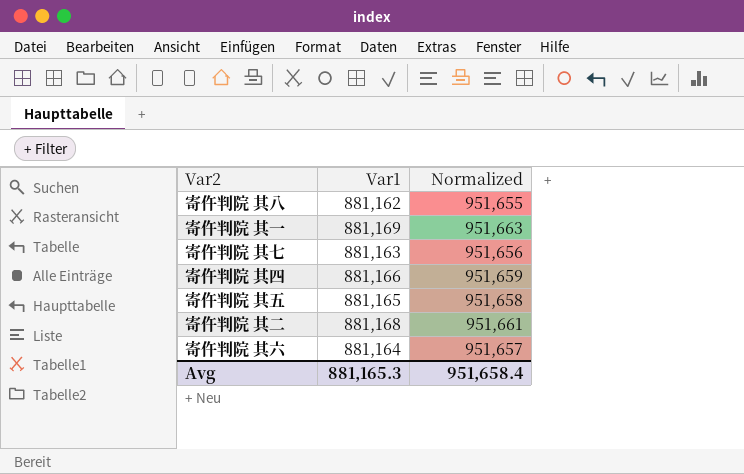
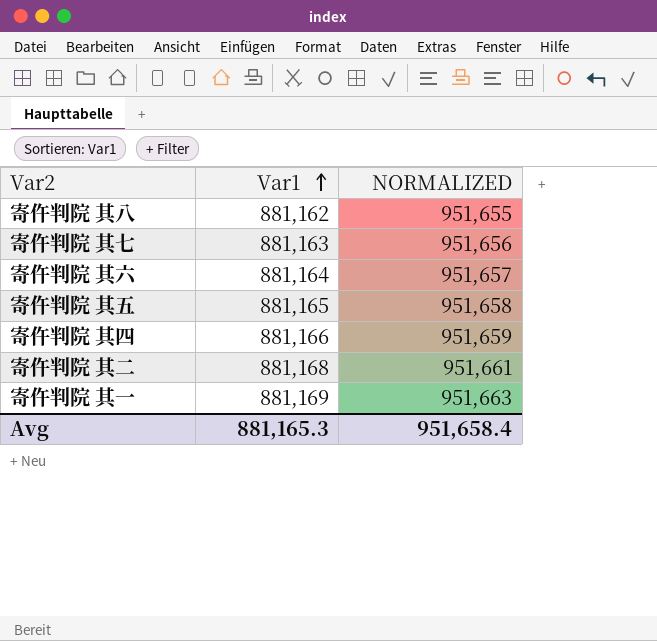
row order: none -> Var1 ascending
column name: Normalized -> NORMALIZED

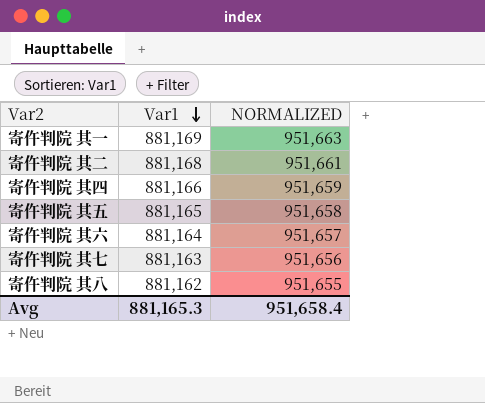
row order: Var1 ascending -> Var1 descending

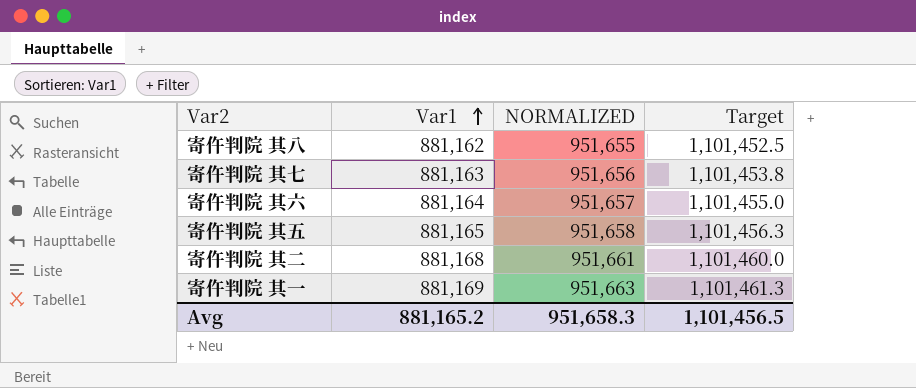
row order: Var1 descending -> Var1 ascending
column Target | formula: none -> [Var1] * 1.25
row 寄仵判院 其四: 881,166 | 951,659 -> none
Avg | Var1: 881,165.3 -> 881,165.2
Avg | NORMALIZED: 951,658.4 -> 951,658.3

